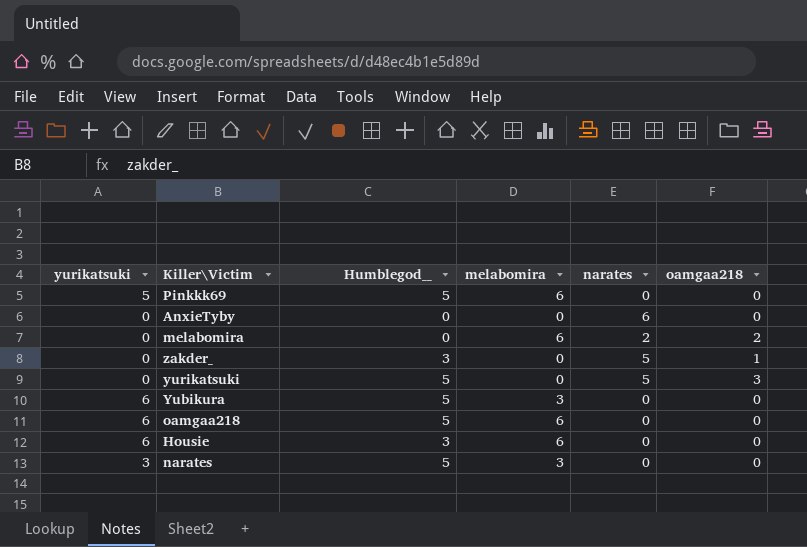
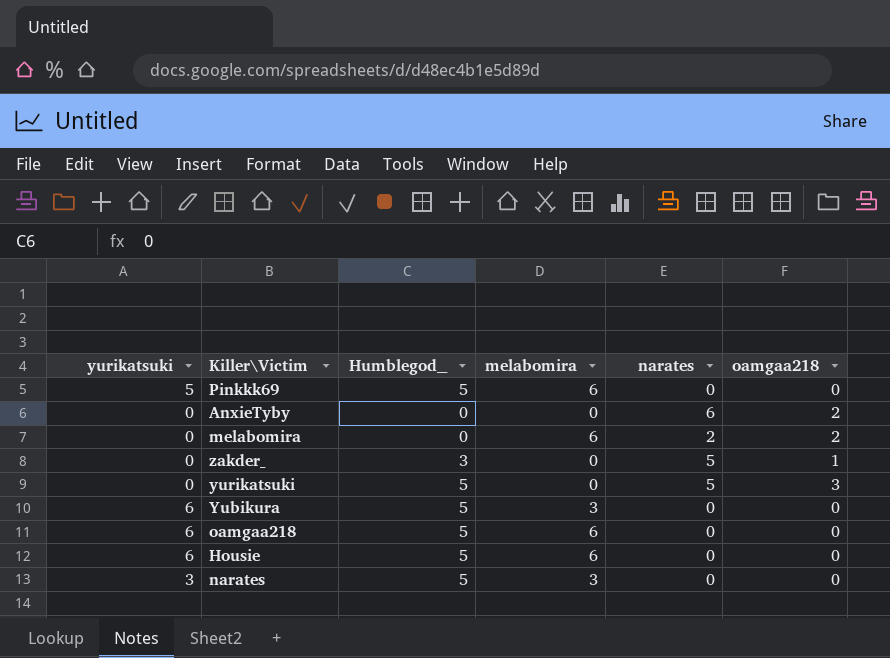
AnxieTyby | oamgaa218: 0 -> 2
Housie | Humblegod__: 3 -> 5

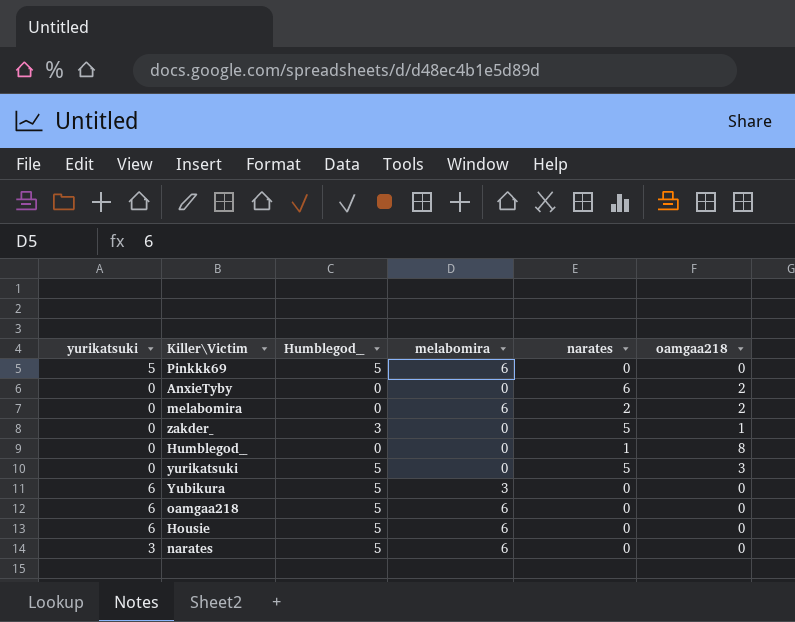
row Humblegod__: none -> 0 | 0 | 0 | 1 | 8
narates | melabomira: 3 -> 6

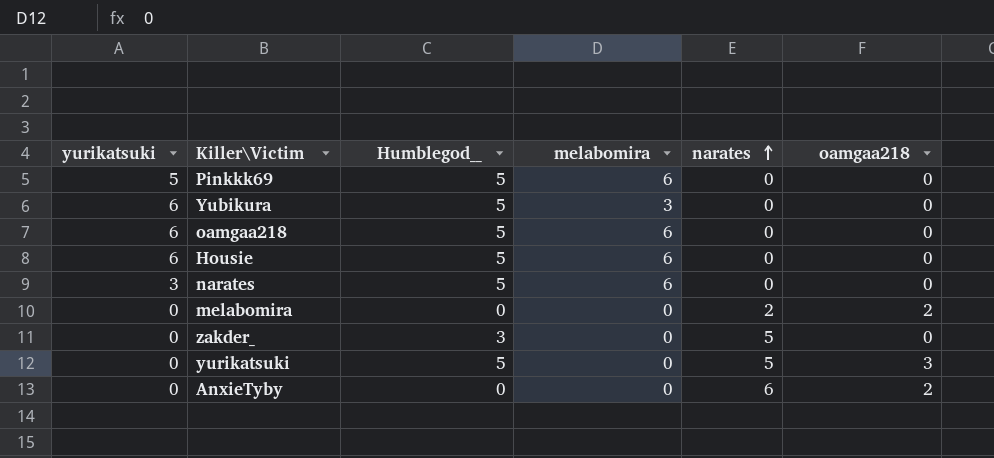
row order: none -> narates ascending
row Humblegod__: 0 | 0 | 0 | 1 | 8 -> none
melabomira | melabomira: 6 -> 0
zakder_ | oamgaa218: 1 -> 0

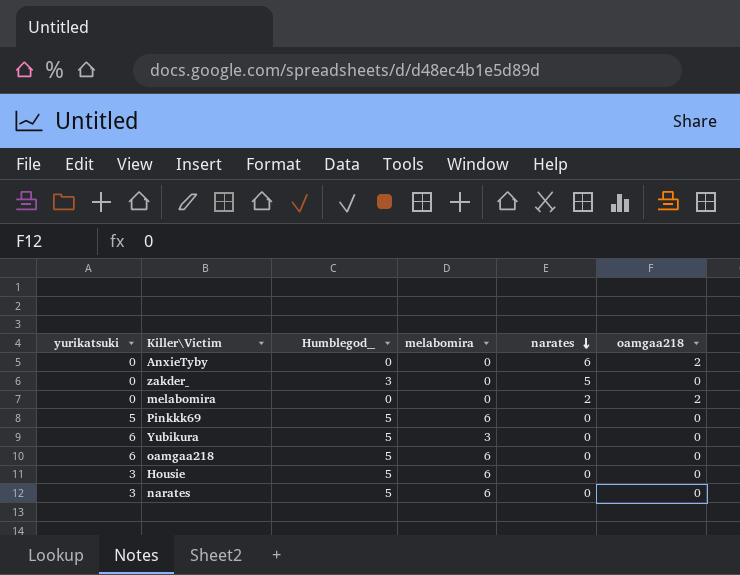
row order: narates ascending -> narates descending
row yurikatsuki: 0 | 5 | 0 | 5 | 3 -> none
Housie | yurikatsuki: 6 -> 3

